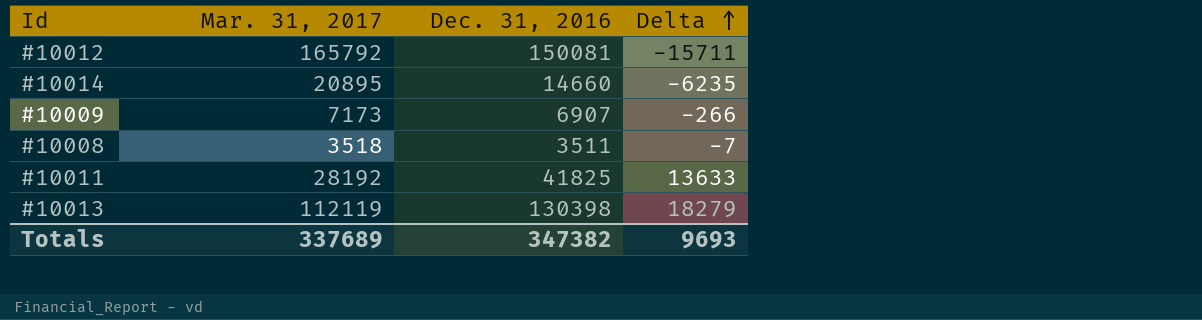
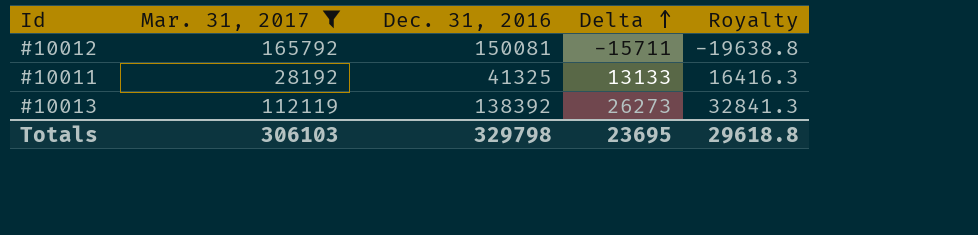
filter: none -> Mar. 31, 2017 >= 28192
column Royalty | formula: none -> [Delta] * 1.25
#10011 | Dec. 31, 2016: 41825 -> 41325
#10011 | Delta: 13633 -> 13133
#10013 | Dec. 31, 2016: 130398 -> 138392
#10013 | Delta: 18279 -> 26273
Totals | Mar. 31, 2017: 337689 -> 306103
Totals | Dec. 31, 2016: 347382 -> 329798
Totals | Delta: 9693 -> 23695

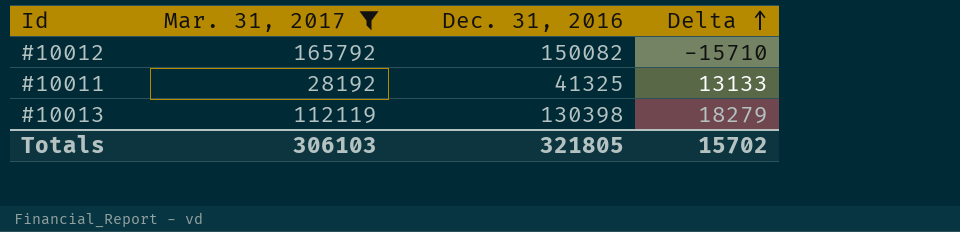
column Royalty | formula: [Delta] * 1.25 -> none
#10012 | Dec. 31, 2016: 150081 -> 150082
#10012 | Delta: -15711 -> -15710
#10013 | Dec. 31, 2016: 138392 -> 130398
#10013 | Delta: 26273 -> 18279
Totals | Dec. 31, 2016: 329798 -> 321805
Totals | Delta: 23695 -> 15702

